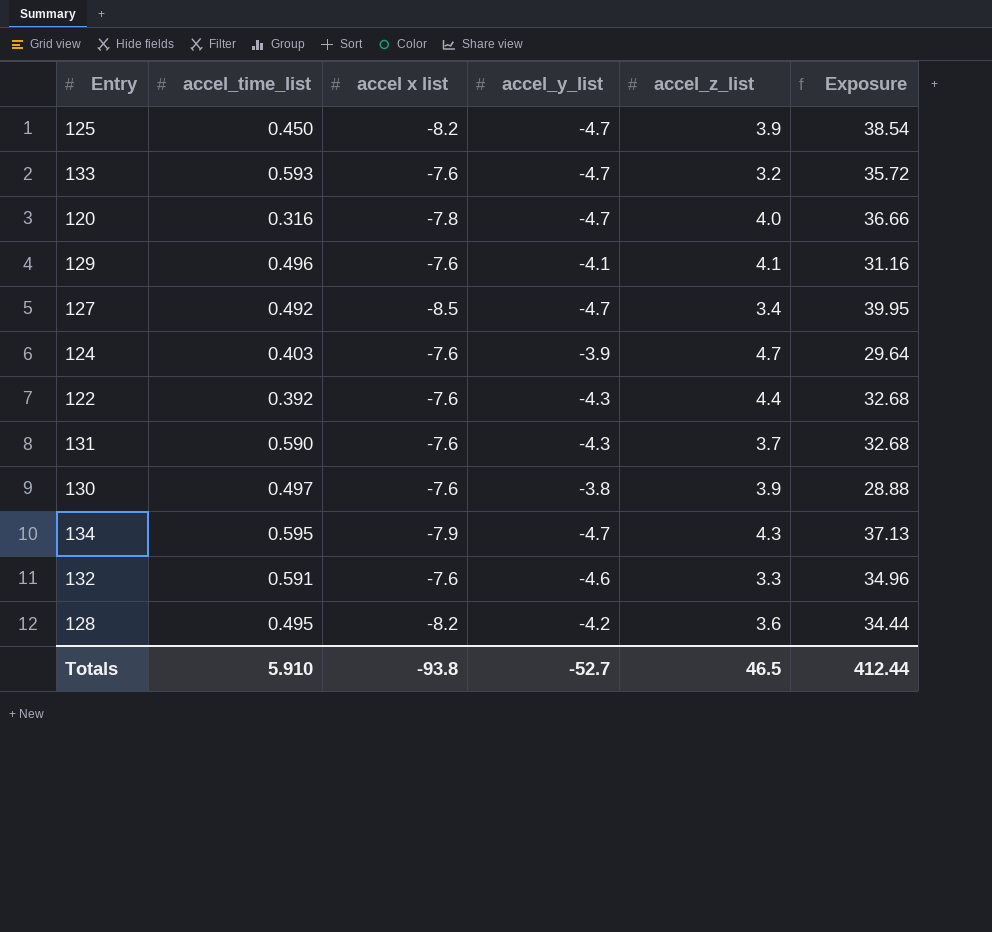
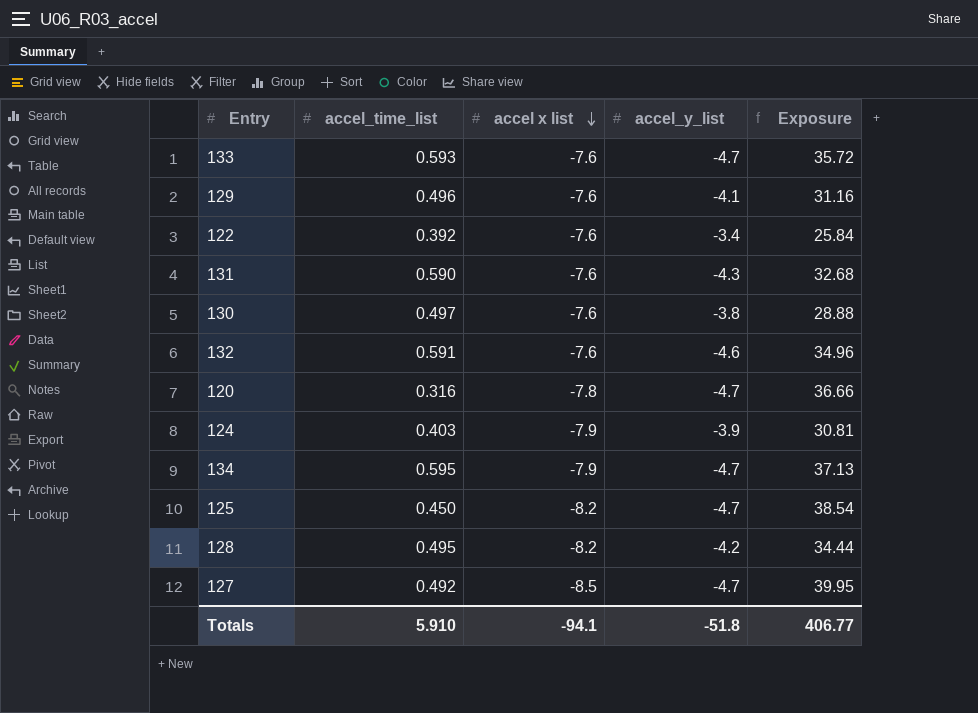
row order: none -> accel x list descending
column accel_z_list | position: 5 -> none
122 | accel_y_list: -4.3 -> -3.4
122 | Exposure: 32.68 -> 25.84
124 | accel x list: -7.6 -> -7.9
124 | Exposure: 29.64 -> 30.81
Totals | accel x list: -93.8 -> -94.1
Totals | accel_y_list: -52.7 -> -51.8
Totals | Exposure: 412.44 -> 406.77

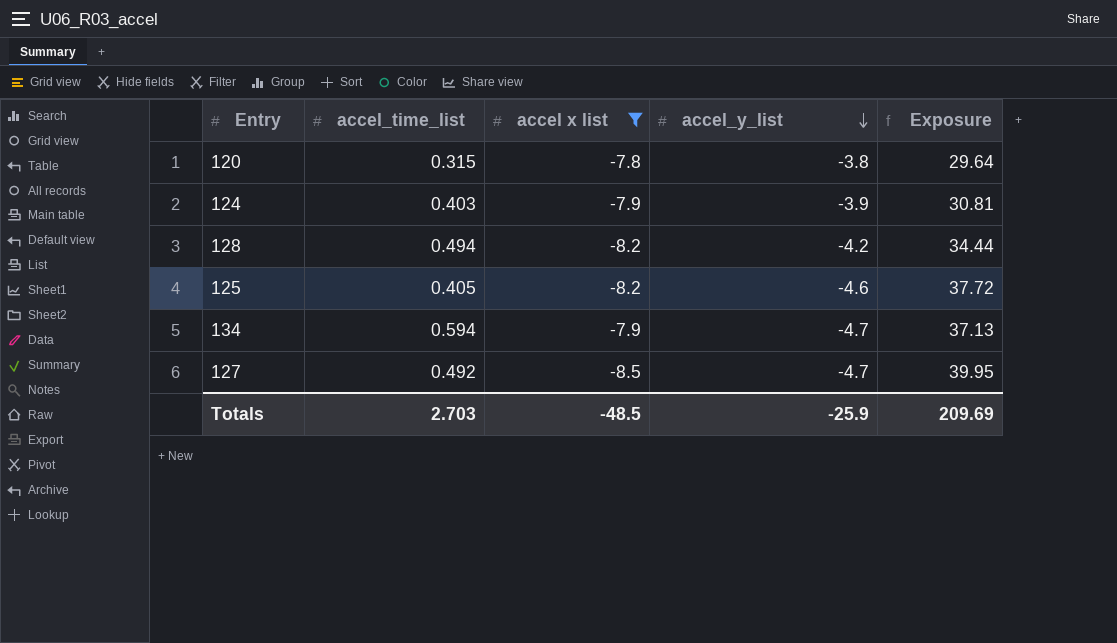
filter: none -> accel x list != -7.6
row order: accel x list descending -> accel_y_list descending
120 | accel_time_list: 0.316 -> 0.315
120 | accel_y_list: -4.7 -> -3.8
120 | Exposure: 36.66 -> 29.64
128 | accel_time_list: 0.495 -> 0.494
125 | accel_time_list: 0.450 -> 0.405
125 | accel_y_list: -4.7 -> -4.6
125 | Exposure: 38.54 -> 37.72
134 | accel_time_list: 0.595 -> 0.594
Totals | accel_time_list: 5.910 -> 2.703
Totals | accel x list: -94.1 -> -48.5
Totals | accel_y_list: -51.8 -> -25.9
Totals | Exposure: 406.77 -> 209.69

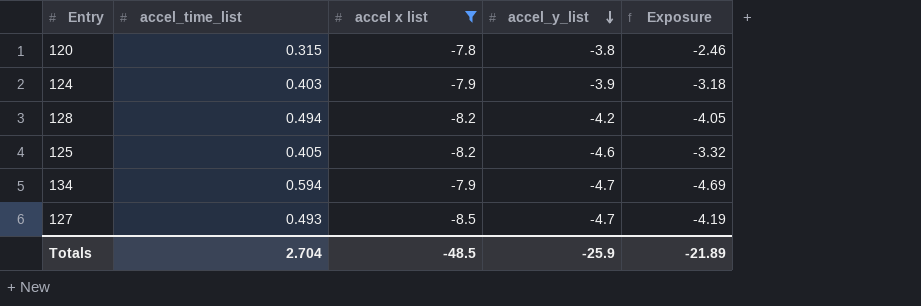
column Exposure | formula: [accel x list] * [accel_y_list] -> [accel_time_list] * [accel x list]
127 | accel_time_list: 0.492 -> 0.493
Totals | accel_time_list: 2.703 -> 2.704
Totals | Exposure: 209.69 -> -21.89

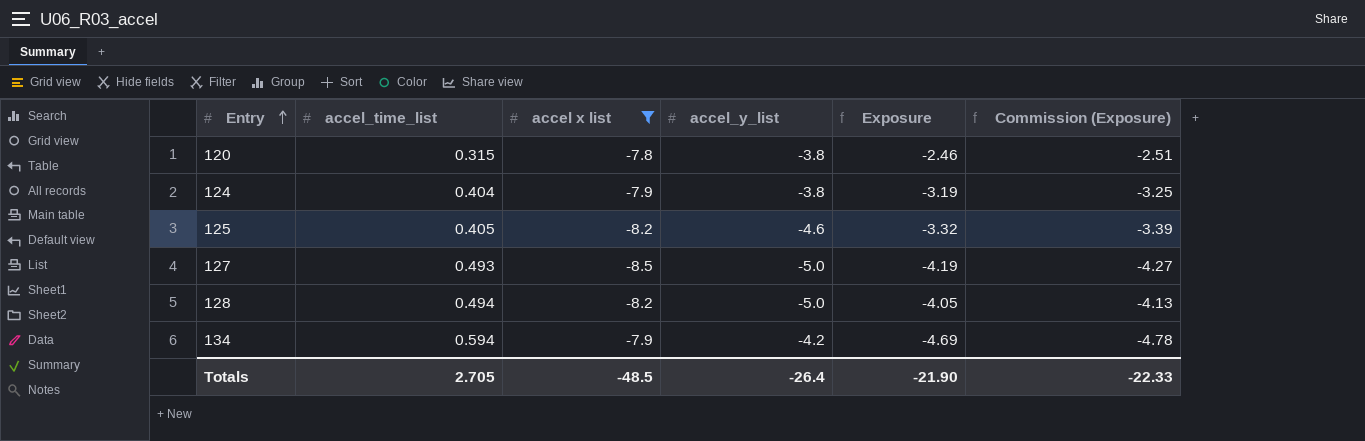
row order: accel_y_list descending -> Entry ascending
column Commission (Exposure) | formula: none -> [Exposure] * 1.02
124 | accel_time_list: 0.403 -> 0.404
124 | accel_y_list: -3.9 -> -3.8
124 | Exposure: -3.18 -> -3.19
127 | accel_y_list: -4.7 -> -5.0
128 | accel_y_list: -4.2 -> -5.0
134 | accel_y_list: -4.7 -> -4.2
Totals | accel_time_list: 2.704 -> 2.705
Totals | accel_y_list: -25.9 -> -26.4
Totals | Exposure: -21.89 -> -21.90

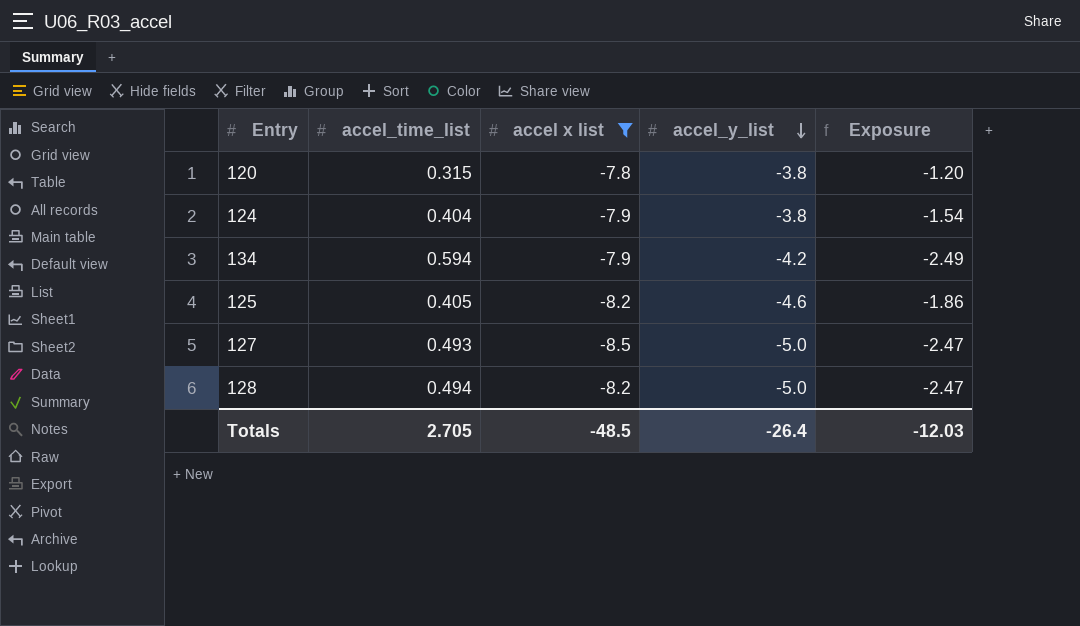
row order: Entry ascending -> accel_y_list descending
column Commission (Exposure) | formula: [Exposure] * 1.02 -> none
column Exposure | formula: [accel_time_list] * [accel x list] -> [accel_time_list] * [accel_y_list]
Totals | Exposure: -21.90 -> -12.03

